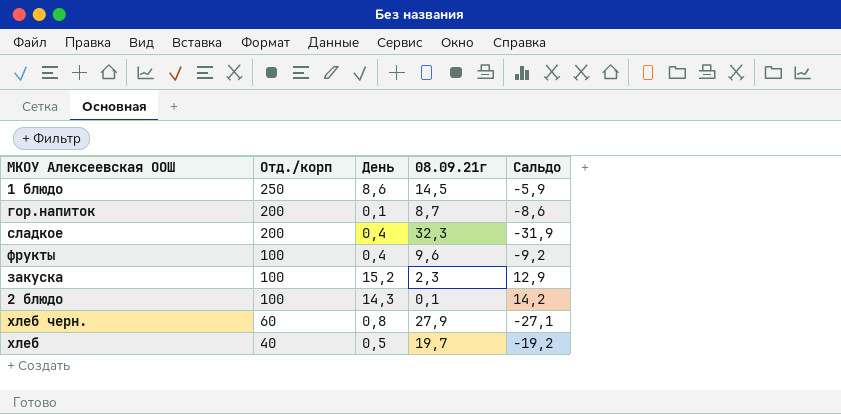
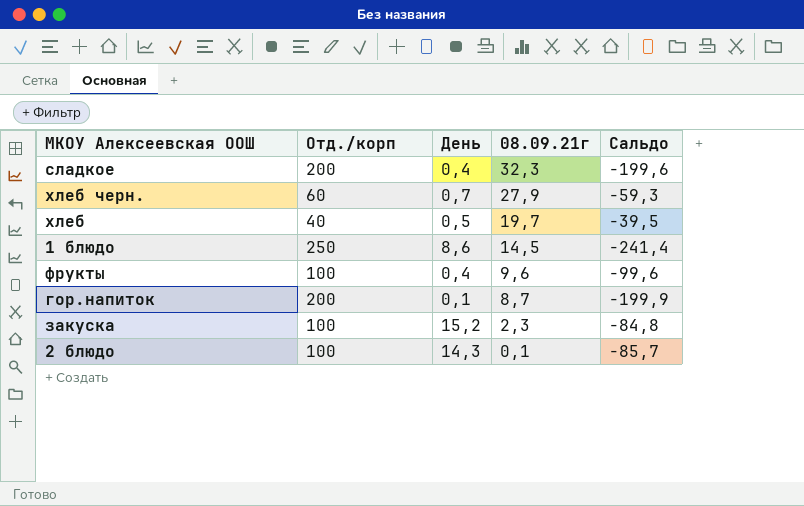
row order: Отд./корп descending -> 08.09.21г descending
column Сальдо | formula: [День] - [08.09.21г] -> [День] - [Отд./корп]
хлеб черн. | День: 0,8 -> 0,7

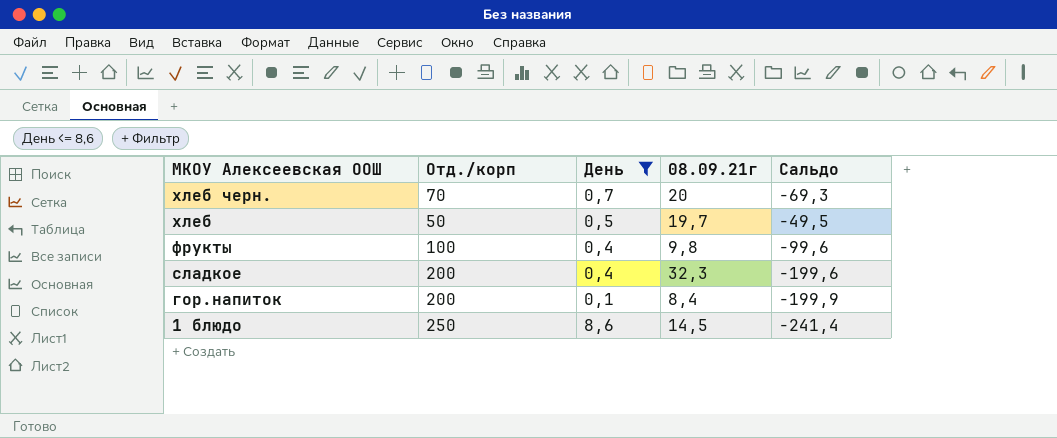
filter: none -> День <= 8,6
row order: 08.09.21г descending -> МКОУ Алексеевская ООШ descending
хлеб черн. | Отд./корп: 60 -> 70
хлеб черн. | 08.09.21г: 27,9 -> 20
хлеб черн. | Сальдо: -59,3 -> -69,3
хлеб | Отд./корп: 40 -> 50
хлеб | Сальдо: -39,5 -> -49,5
фрукты | 08.09.21г: 9,6 -> 9,8
гор.напиток | 08.09.21г: 8,7 -> 8,4

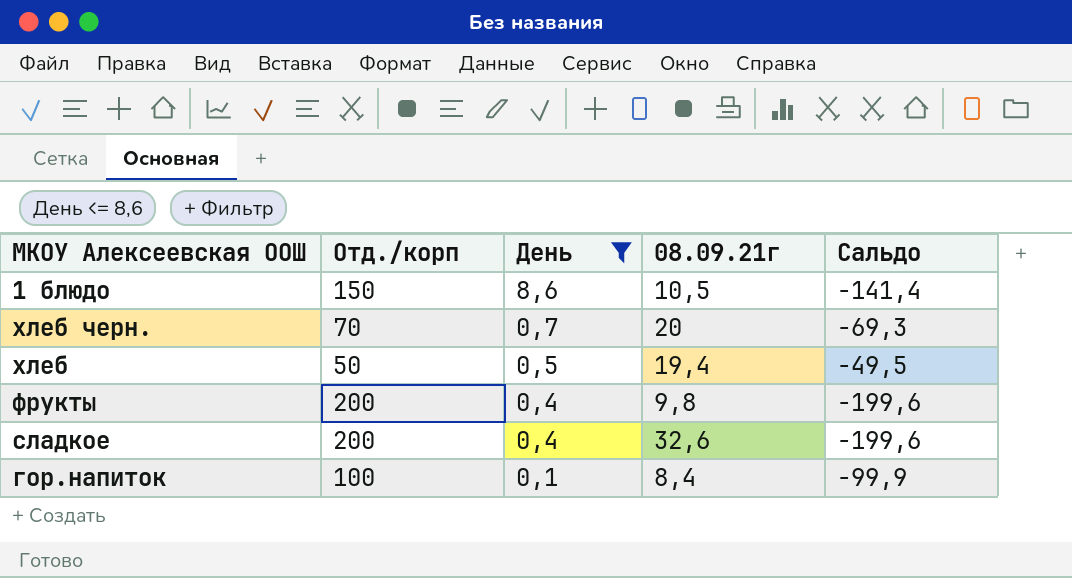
row order: МКОУ Алексеевская ООШ descending -> День descending
1 блюдо | Отд./корп: 250 -> 150
1 блюдо | 08.09.21г: 14,5 -> 10,5
1 блюдо | Сальдо: -241,4 -> -141,4
хлеб | 08.09.21г: 19,7 -> 19,4
фрукты | Отд./корп: 100 -> 200
фрукты | Сальдо: -99,6 -> -199,6
сладкое | 08.09.21г: 32,3 -> 32,6
гор.напиток | Отд./корп: 200 -> 100
гор.напиток | Сальдо: -199,9 -> -99,9

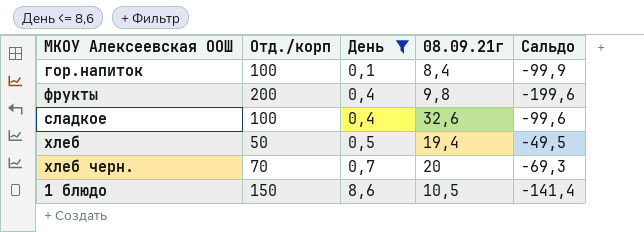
row order: День descending -> День ascending
сладкое | Отд./корп: 200 -> 100
сладкое | Сальдо: -199,6 -> -99,6

